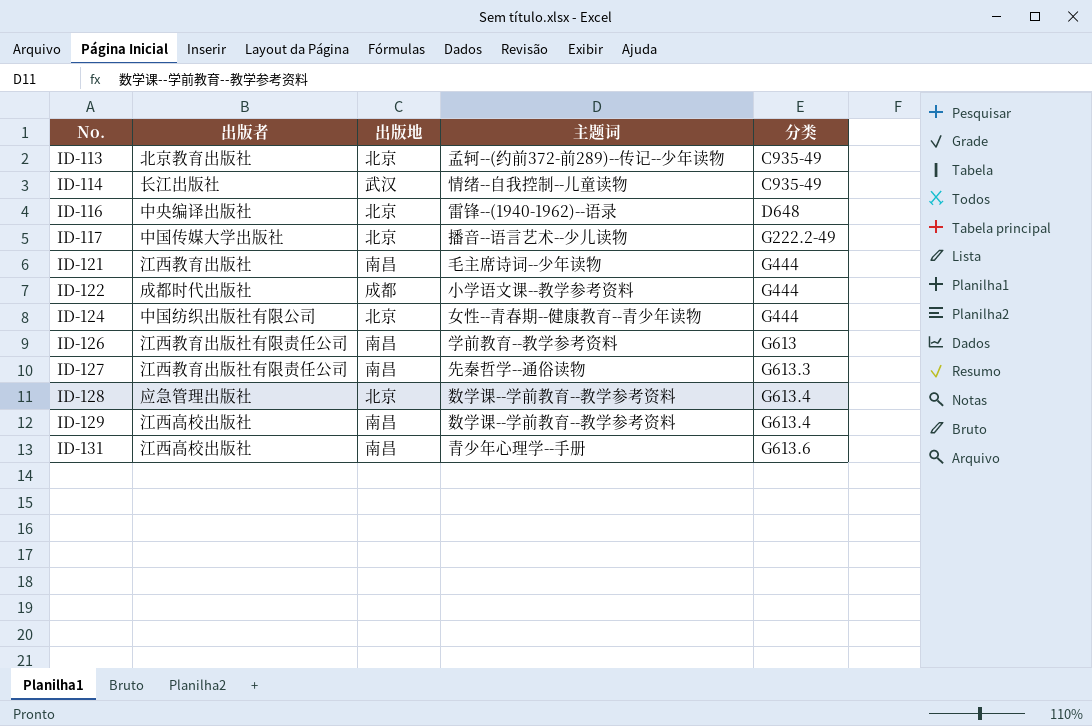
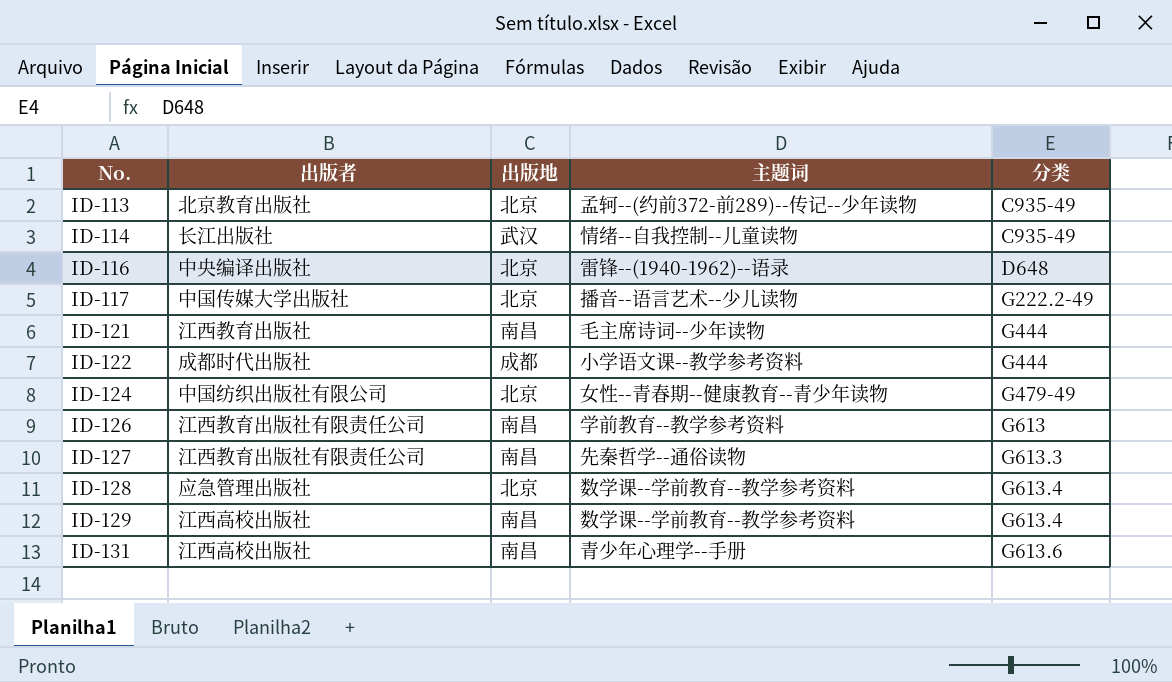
ID-124 | 分类: G444 -> G479-49

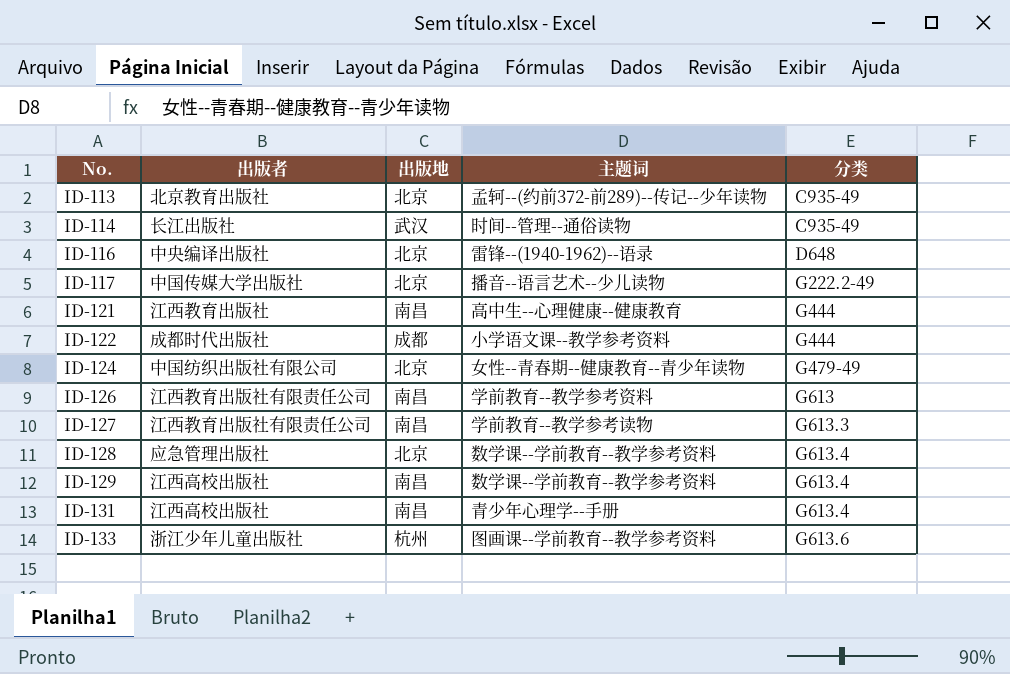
ID-114 | 主题词: 情绪--自我控制--儿童读物 -> 时间--管理--通俗读物
ID-121 | 主题词: 毛主席诗词--少年读物 -> 高中生--心理健康--健康教育
ID-127 | 主题词: 先秦哲学--通俗读物 -> 学前教育--教学参考读物
ID-131 | 分类: G613.6 -> G613.4
row ID-133: none -> 浙江少年儿童出版社 | 杭州 | 图画课--学前教育--教学参考资料 | G613.6

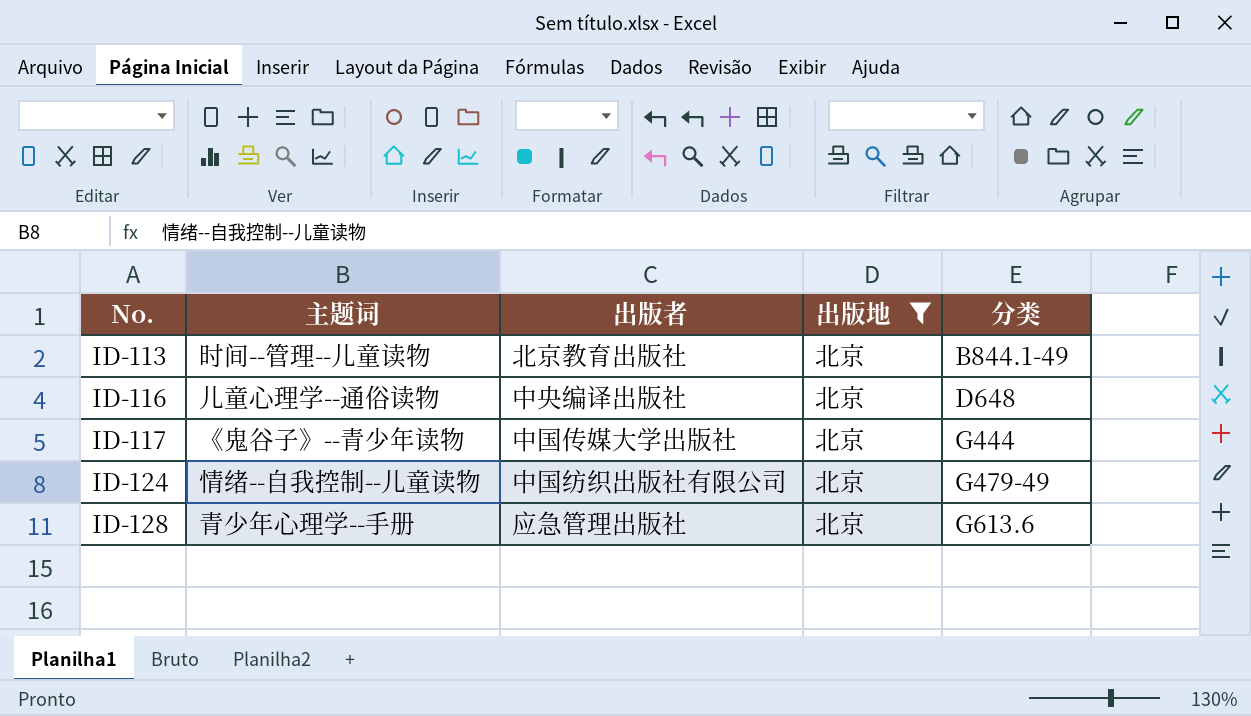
filter: none -> 出版地 = 北京
column 主题词 | position: 4 -> 2
ID-113 | 主题词: 孟轲--(约前372-前289)--传记--少年读物 -> 时间--管理--儿童读物
ID-113 | 分类: C935-49 -> B844.1-49
ID-116 | 主题词: 雷锋--(1940-1962)--语录 -> 儿童心理学--通俗读物
ID-117 | 主题词: 播音--语言艺术--少儿读物 -> 《鬼谷子》--青少年读物
ID-117 | 分类: G222.2-49 -> G444
ID-124 | 主题词: 女性--青春期--健康教育--青少年读物 -> 情绪--自我控制--儿童读物
ID-128 | 主题词: 数学课--学前教育--教学参考资料 -> 青少年心理学--手册
ID-128 | 分类: G613.4 -> G613.6

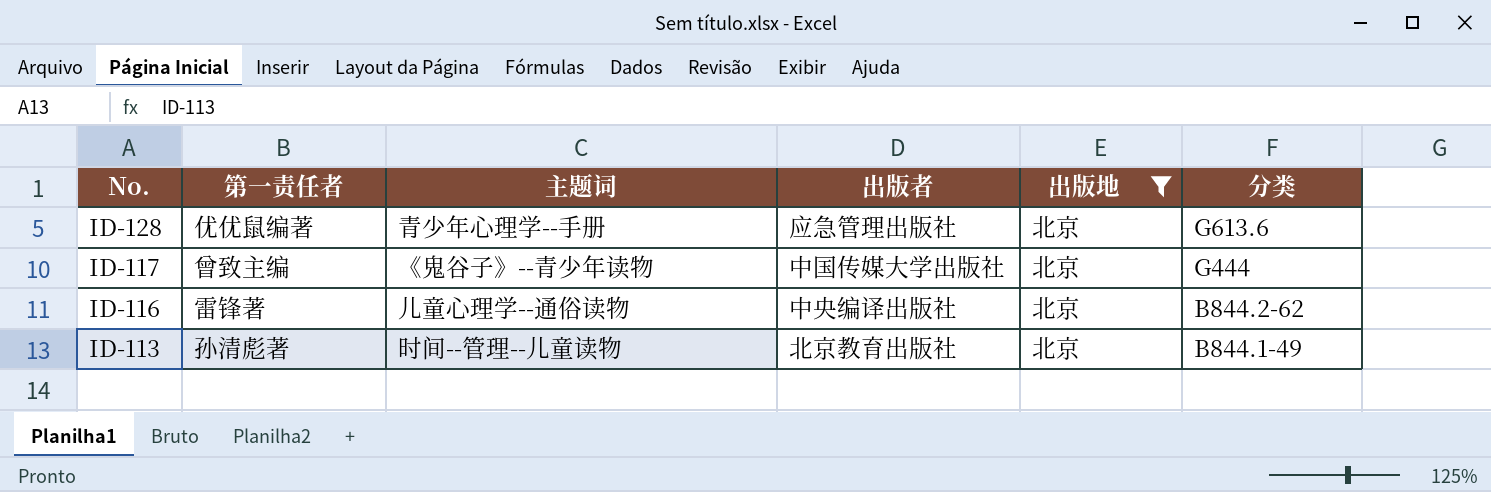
row order: No. ascending -> No. descending
column 第一责任者 | position: none -> 2
row ID-124: 情绪--自我控制--儿童读物 | 中国纺织出版社有限公司 | 北京 | G479-49 -> none
ID-116 | 分类: D648 -> B844.2-62

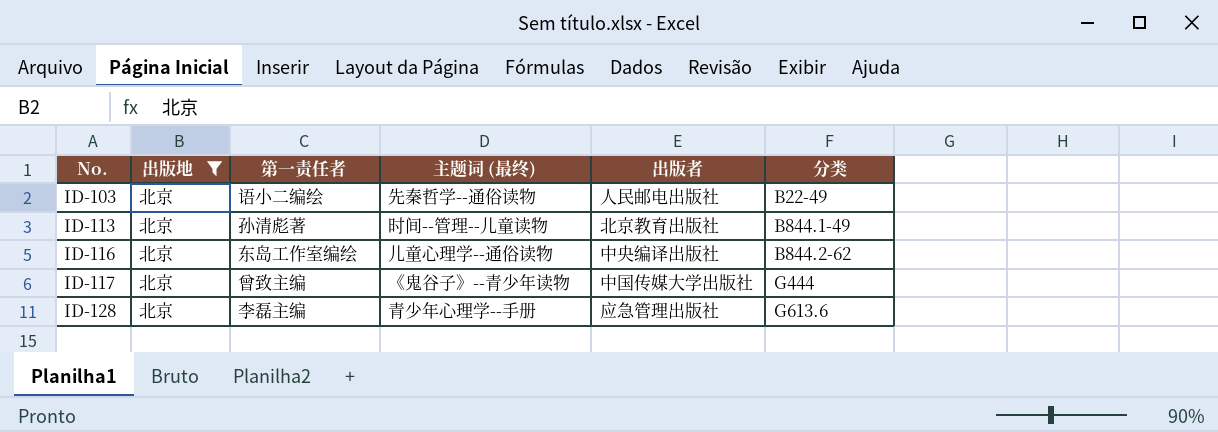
row order: No. descending -> No. ascending
column 出版地 | position: 5 -> 2
column name: 主题词 -> 主题词 (最终)
row ID-103: none -> 北京 | 语小二编绘 | 先秦哲学--通俗读物 | 人民邮电出版社 | B22-49
ID-116 | 第一责任者: 雷锋著 -> 东岛工作室编绘
ID-128 | 第一责任者: 优优鼠编著 -> 李磊主编

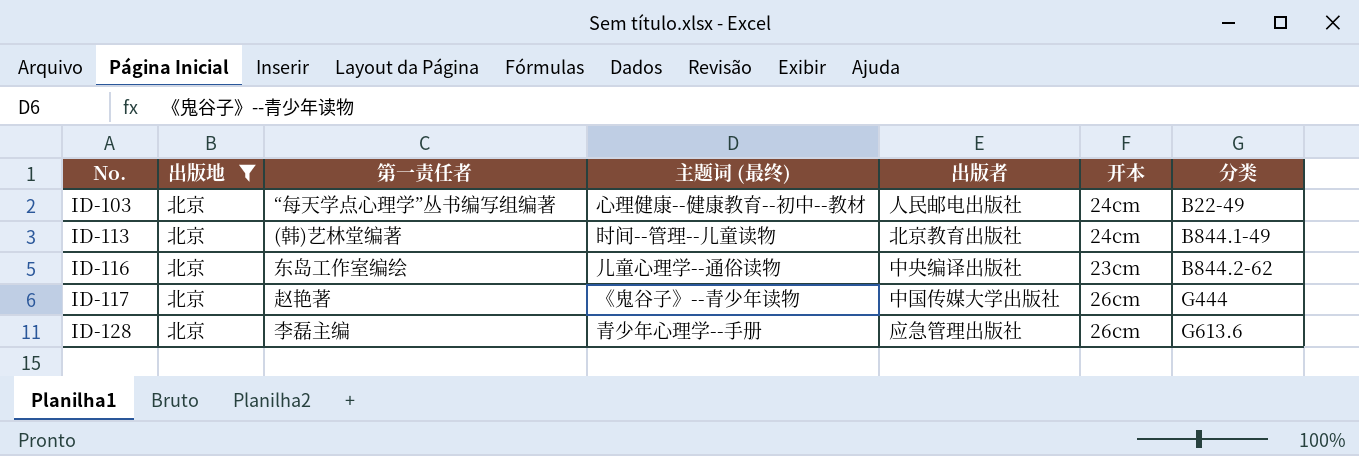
column 开本 | position: none -> 6
ID-103 | 第一责任者: 语小二编绘 -> “每天学点心理学”丛书编写组编著
ID-103 | 主题词 (最终): 先秦哲学--通俗读物 -> 心理健康--健康教育--初中--教材
ID-113 | 第一责任者: 孙清彪著 -> (韩)艺林堂编著
ID-117 | 第一责任者: 曾致主编 -> 赵艳著

